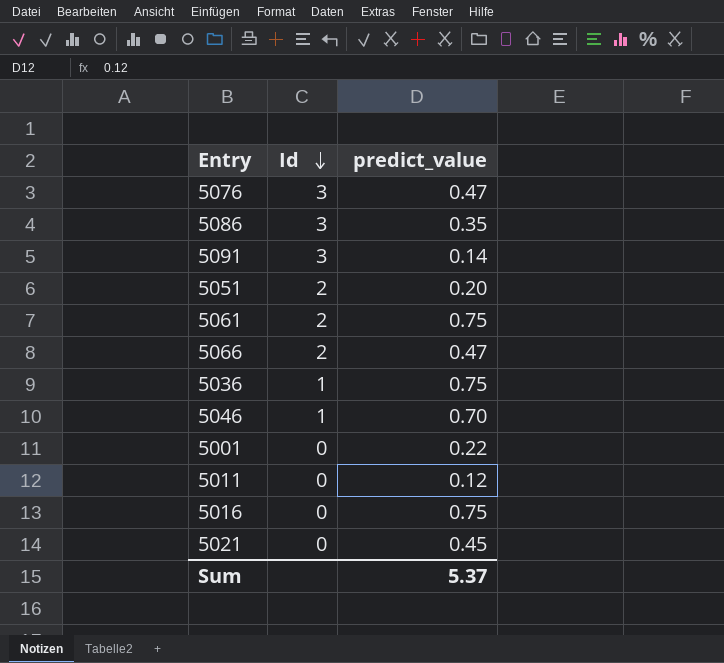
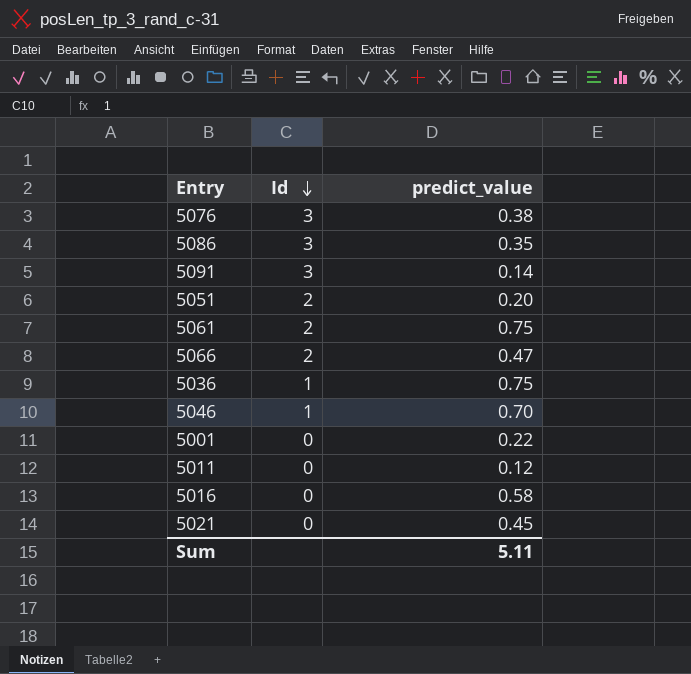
5076 | predict_value: 0.47 -> 0.38
5016 | predict_value: 0.75 -> 0.58
Sum | predict_value: 5.37 -> 5.11

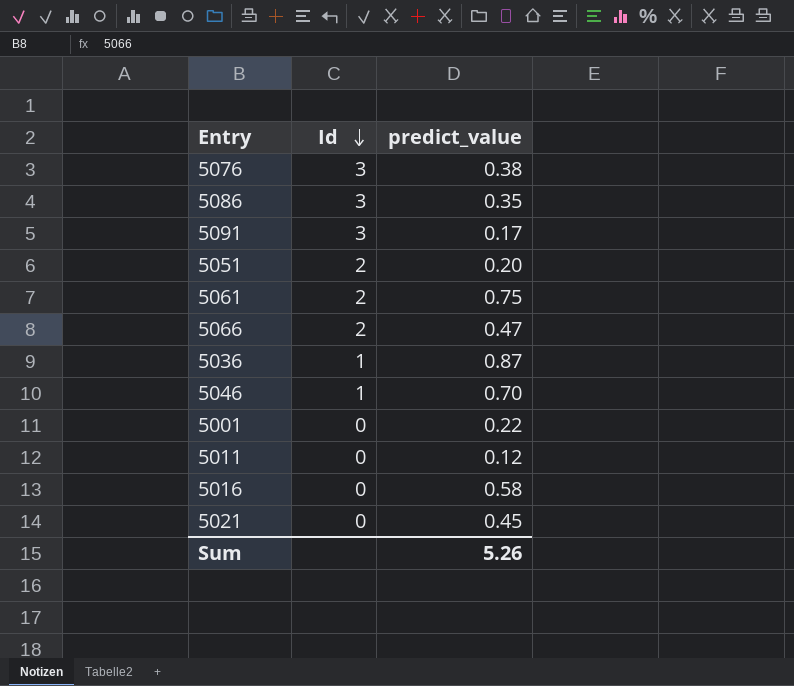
5091 | predict_value: 0.14 -> 0.17
5036 | predict_value: 0.75 -> 0.87
Sum | predict_value: 5.11 -> 5.26

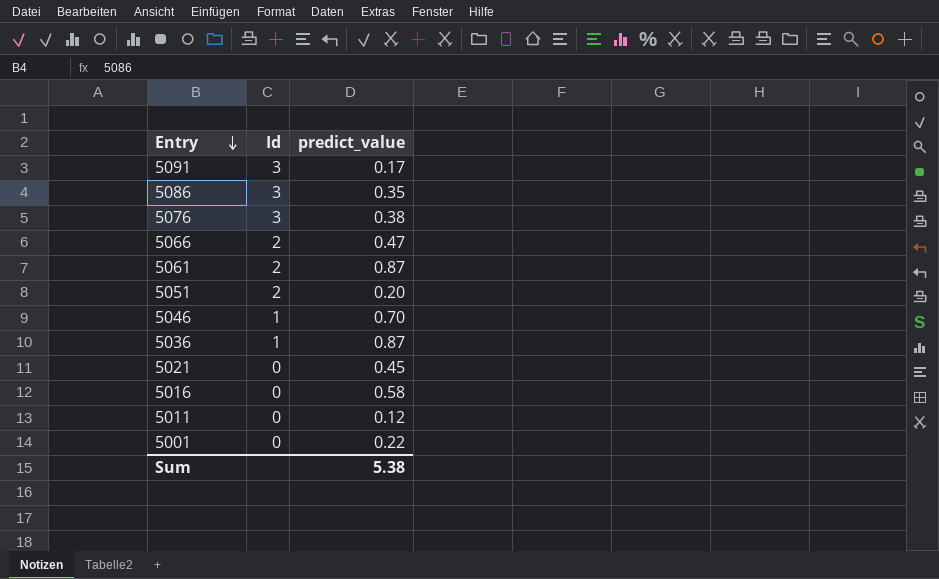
row order: Id descending -> Entry descending
5061 | predict_value: 0.75 -> 0.87
Sum | predict_value: 5.26 -> 5.38

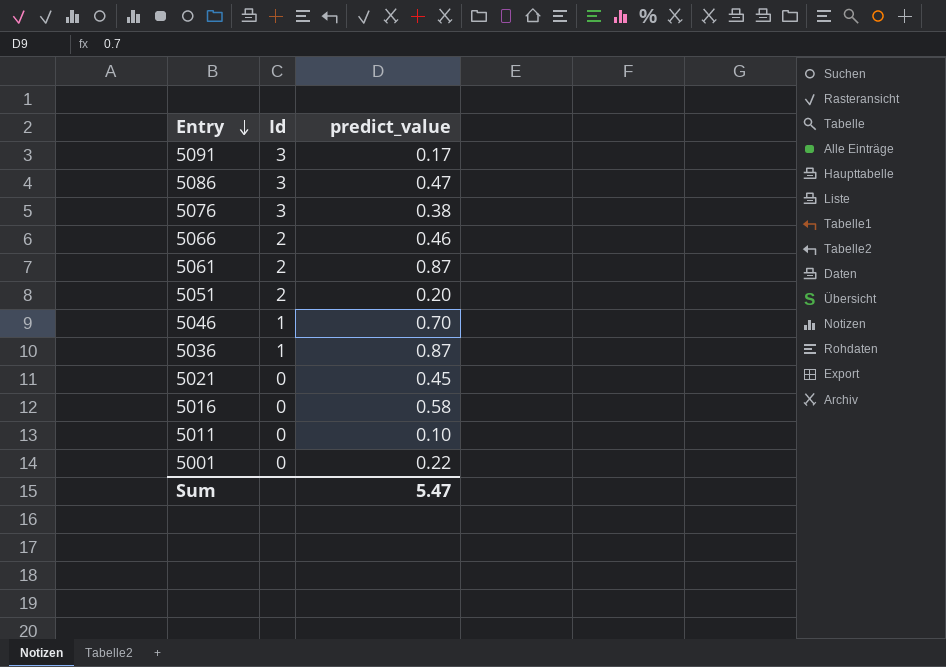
5086 | predict_value: 0.35 -> 0.47
5066 | predict_value: 0.47 -> 0.46
5011 | predict_value: 0.12 -> 0.10
Sum | predict_value: 5.38 -> 5.47

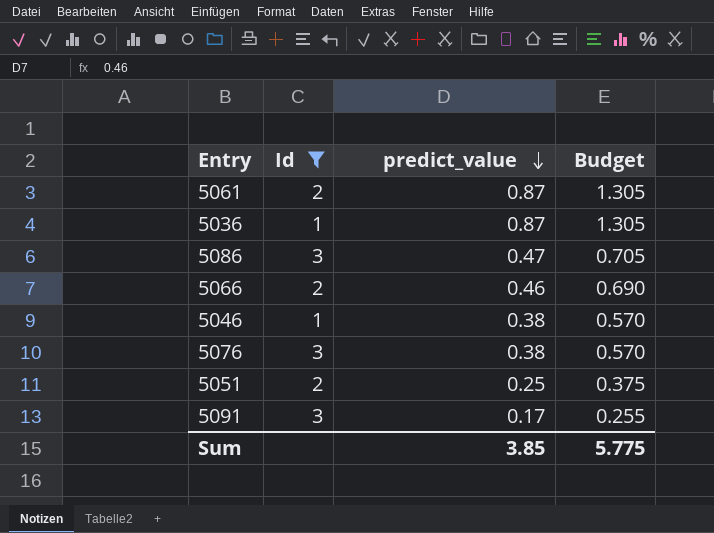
filter: none -> Id != 0
row order: Entry descending -> predict_value descending
column Budget | formula: none -> [predict_value] * 1.5
5046 | predict_value: 0.70 -> 0.38
5051 | predict_value: 0.20 -> 0.25
Sum | predict_value: 5.47 -> 3.85

